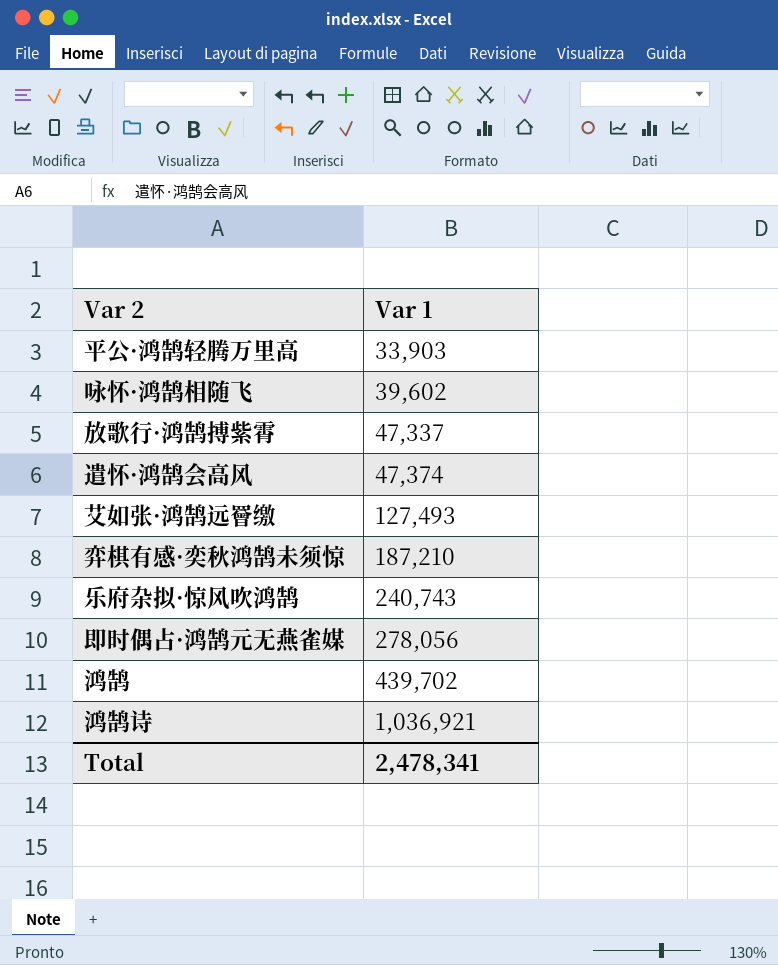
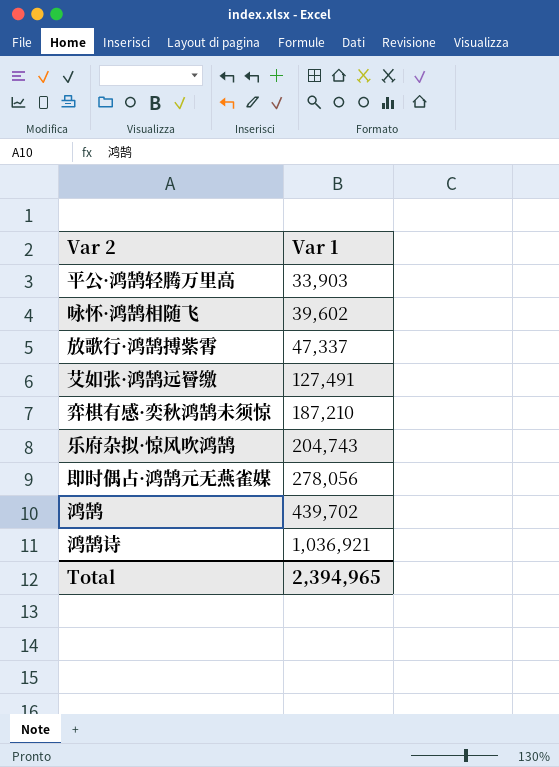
row 遣怀·鸿鹄会高风: 47,374 -> none
艾如张·鸿鹄远罾缴 | Var 1: 127,493 -> 127,491
乐府杂拟·惊风吹鸿鹄 | Var 1: 240,743 -> 204,743
Total | Var 1: 2,478,341 -> 2,394,965

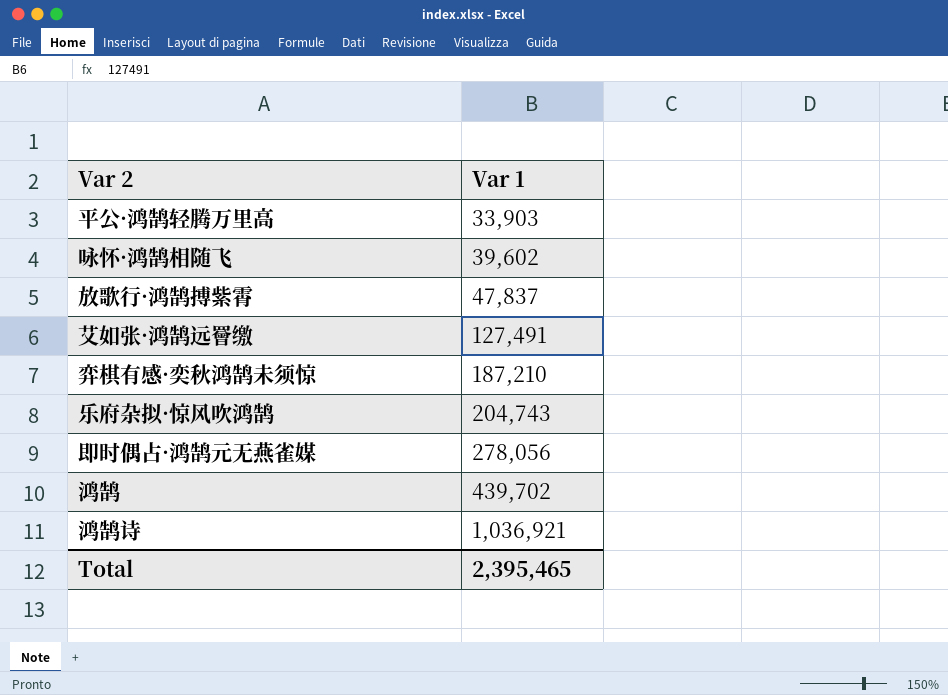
放歌行·鸿鹄搏紫霄 | Var 1: 47,337 -> 47,837
Total | Var 1: 2,394,965 -> 2,395,465

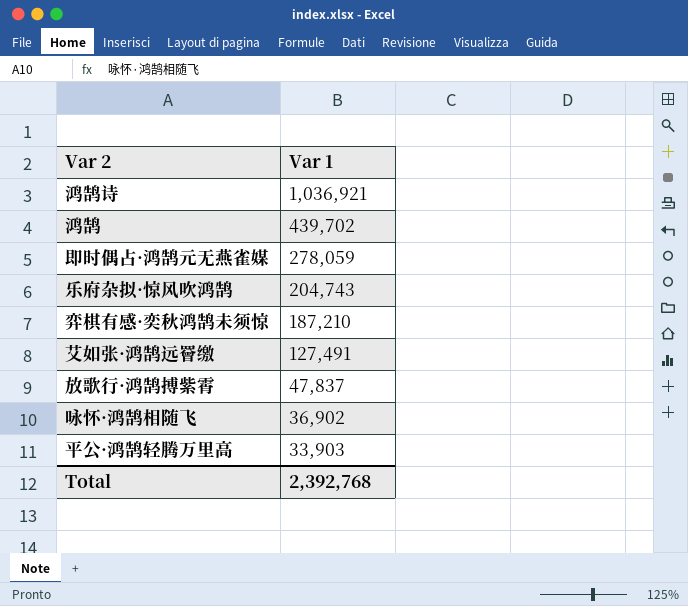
row order: Var 1 ascending -> Var 1 descending
即时偶占·鸿鹄元无燕雀媒 | Var 1: 278,056 -> 278,059
咏怀·鸿鹄相随飞 | Var 1: 39,602 -> 36,902
Total | Var 1: 2,395,465 -> 2,392,768

